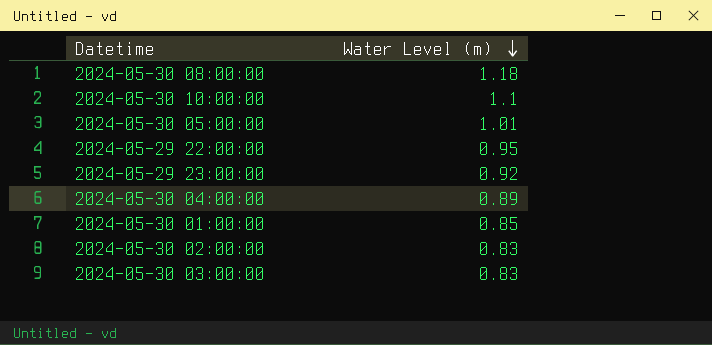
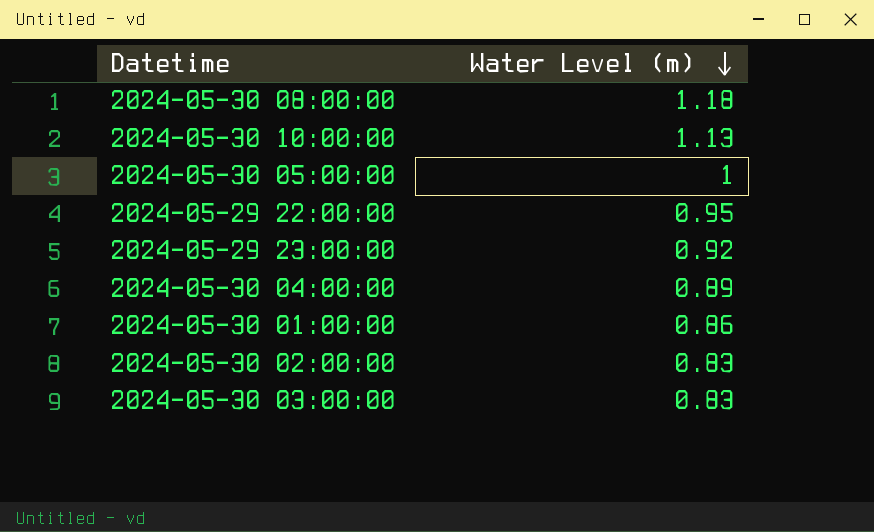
2024-05-30 10:00:00 | Water Level (m): 1.1 -> 1.13
2024-05-30 05:00:00 | Water Level (m): 1.01 -> 1
2024-05-30 01:00:00 | Water Level (m): 0.85 -> 0.86

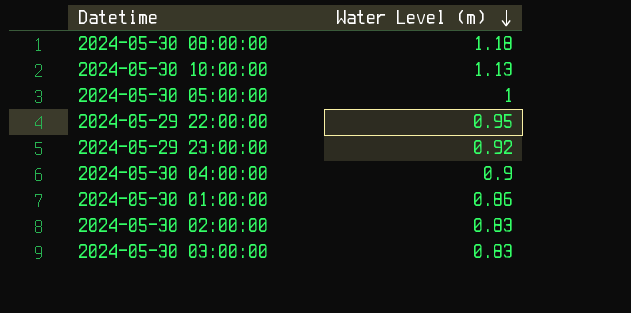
2024-05-30 04:00:00 | Water Level (m): 0.89 -> 0.9

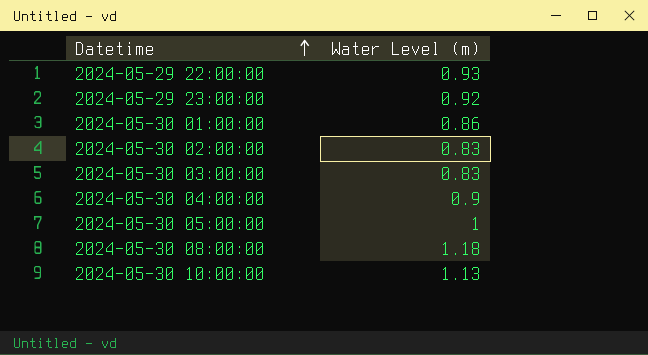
row order: Water Level (m) descending -> Datetime ascending
2024-05-29 22:00:00 | Water Level (m): 0.95 -> 0.93

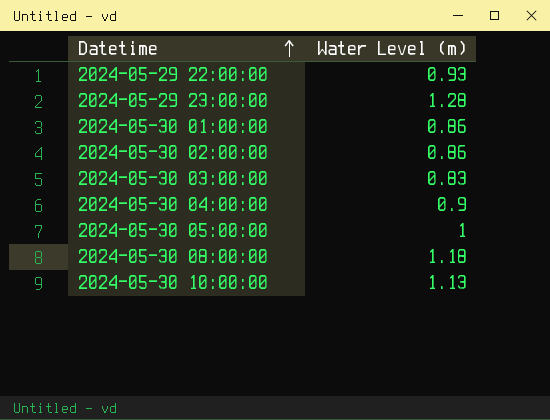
2024-05-29 23:00:00 | Water Level (m): 0.92 -> 1.28
2024-05-30 02:00:00 | Water Level (m): 0.83 -> 0.86

